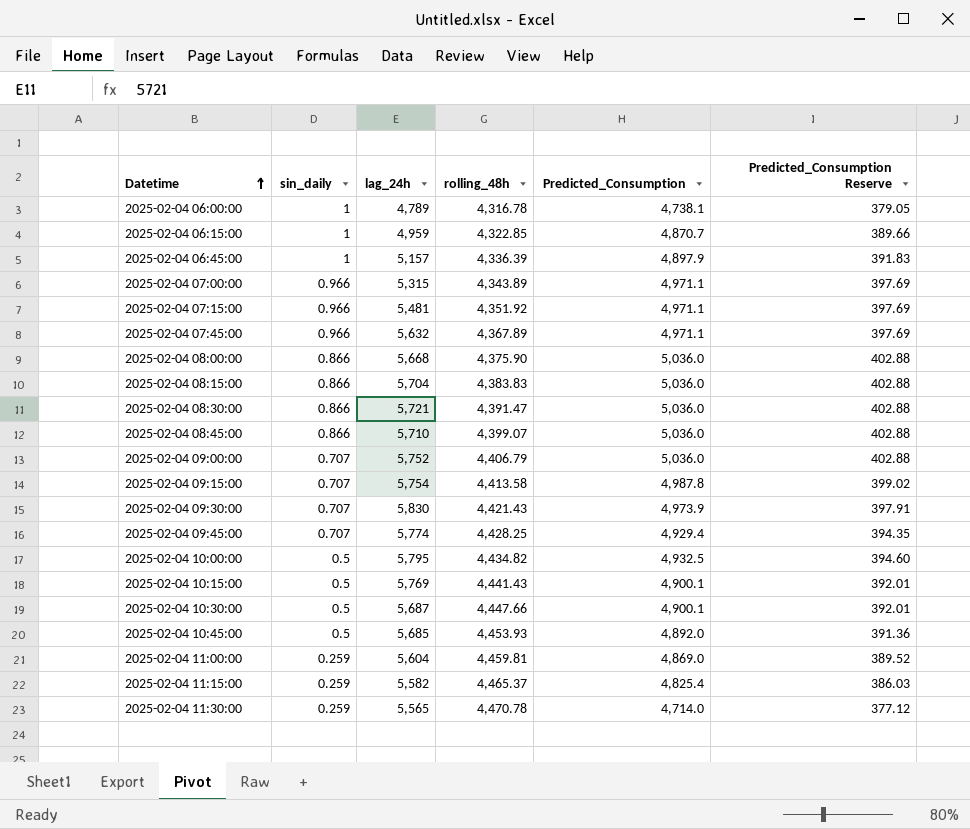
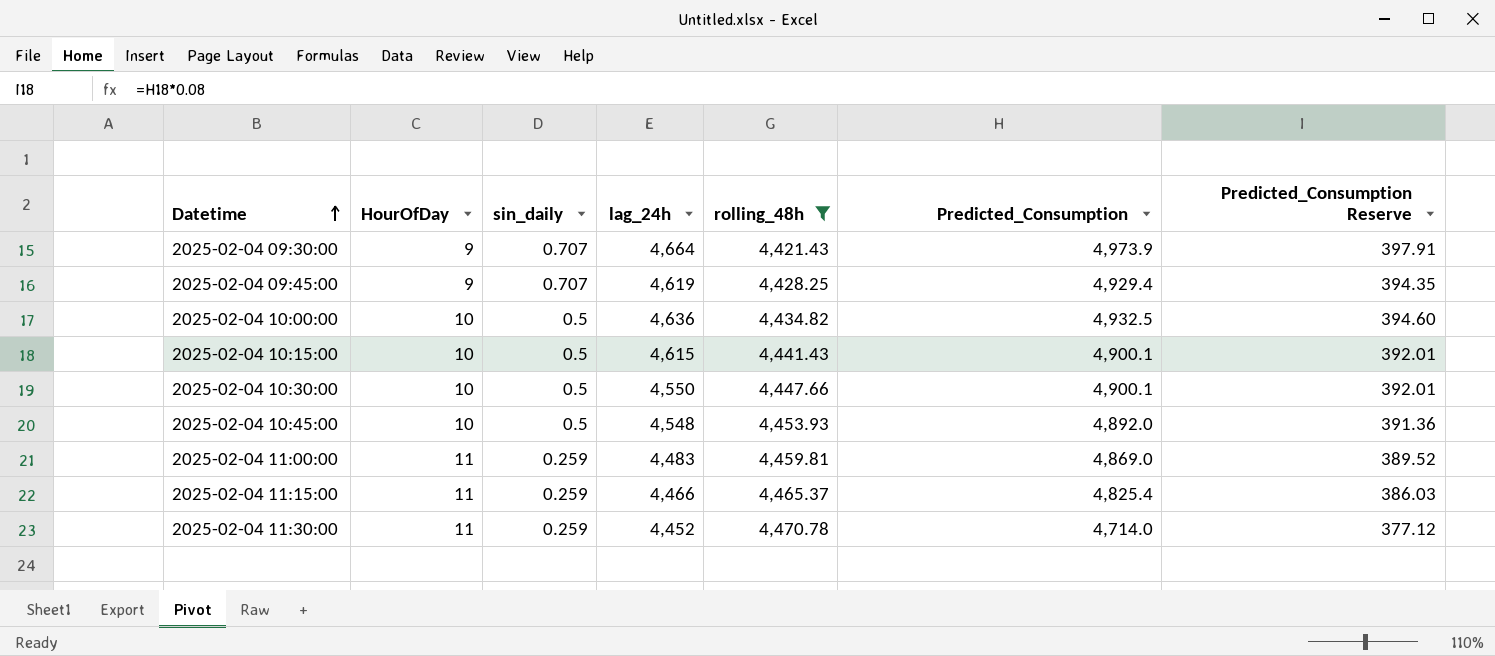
filter: none -> rolling_48h >= 4,421.43
column HourOfDay | position: none -> 2
2025-02-04 09:30:00 | lag_24h: 5,830 -> 4,664
2025-02-04 09:45:00 | lag_24h: 5,774 -> 4,619
2025-02-04 10:00:00 | lag_24h: 5,795 -> 4,636
2025-02-04 10:15:00 | lag_24h: 5,769 -> 4,615
2025-02-04 10:30:00 | lag_24h: 5,687 -> 4,550
2025-02-04 10:45:00 | lag_24h: 5,685 -> 4,548
2025-02-04 11:00:00 | lag_24h: 5,604 -> 4,483
2025-02-04 11:15:00 | lag_24h: 5,582 -> 4,466
2025-02-04 11:30:00 | lag_24h: 5,565 -> 4,452

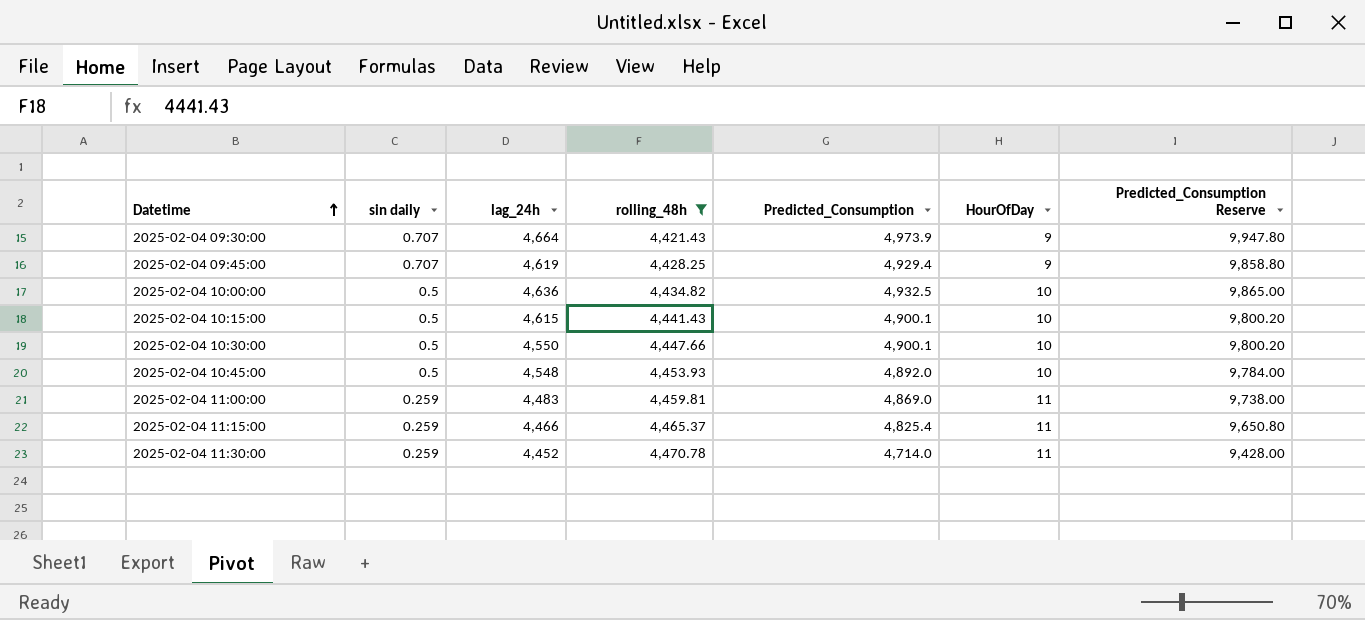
column name: sin_daily -> sin daily
column HourOfDay | position: 2 -> 6
column Predicted_Consumption Reserve | formula: [Predicted_Consumption] * 0.08 -> [Predicted_Consumption] * 2

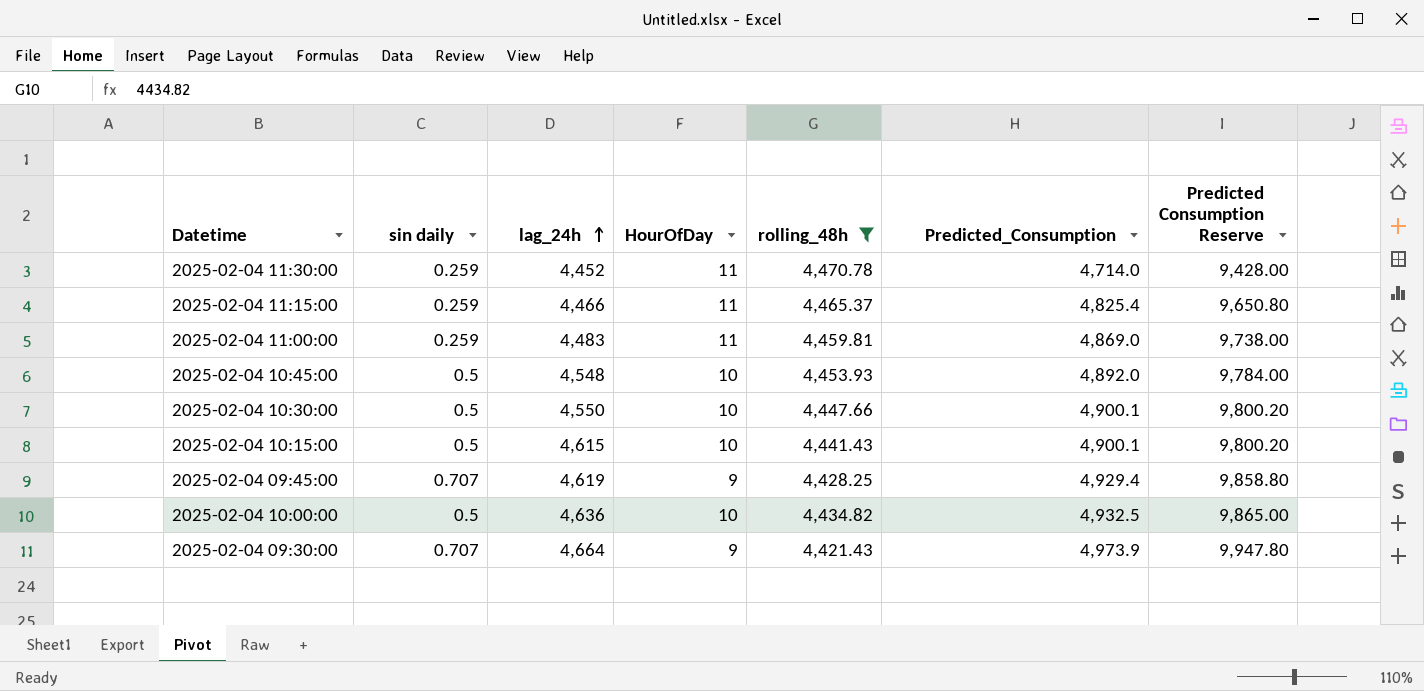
row order: Datetime ascending -> lag_24h ascending
column HourOfDay | position: 6 -> 4
column name: Predicted_Consumption Reserve -> Predicted Consumption Reserve

